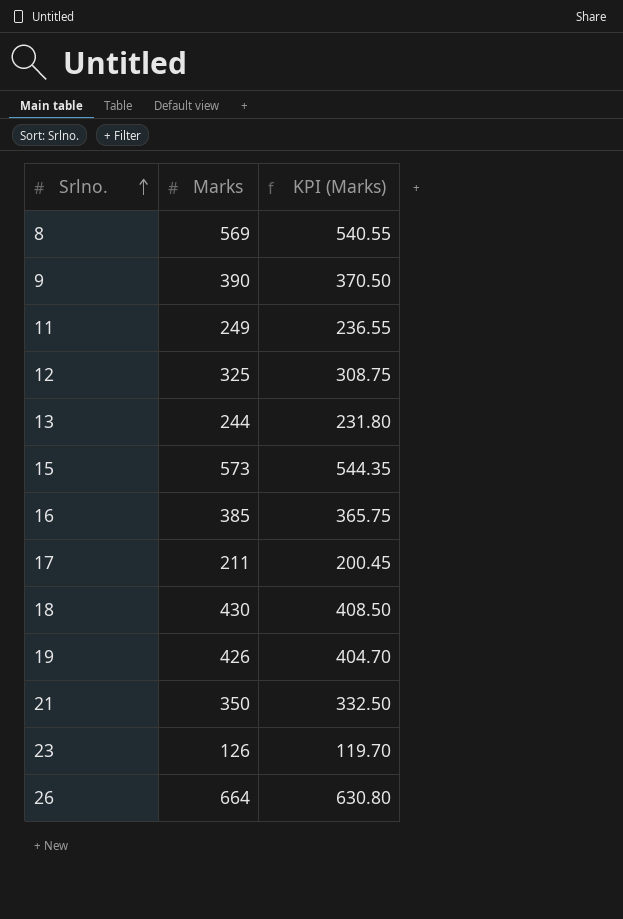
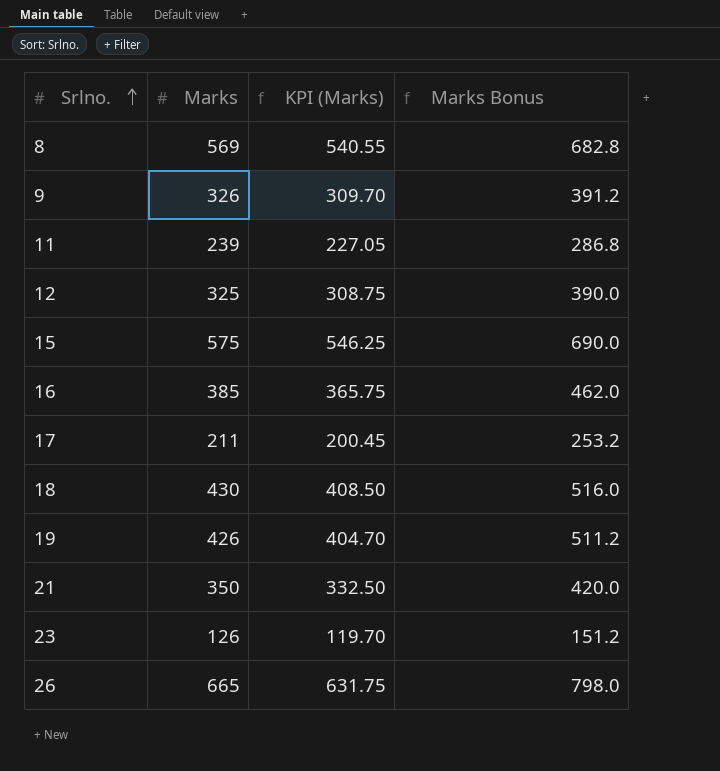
column Marks Bonus | formula: none -> [Marks] * 1.2
row 13: 244 | 231.80 -> none
9 | Marks: 390 -> 326
9 | KPI (Marks): 370.50 -> 309.70
11 | Marks: 249 -> 239
11 | KPI (Marks): 236.55 -> 227.05
15 | Marks: 573 -> 575
15 | KPI (Marks): 544.35 -> 546.25
26 | Marks: 664 -> 665
26 | KPI (Marks): 630.80 -> 631.75

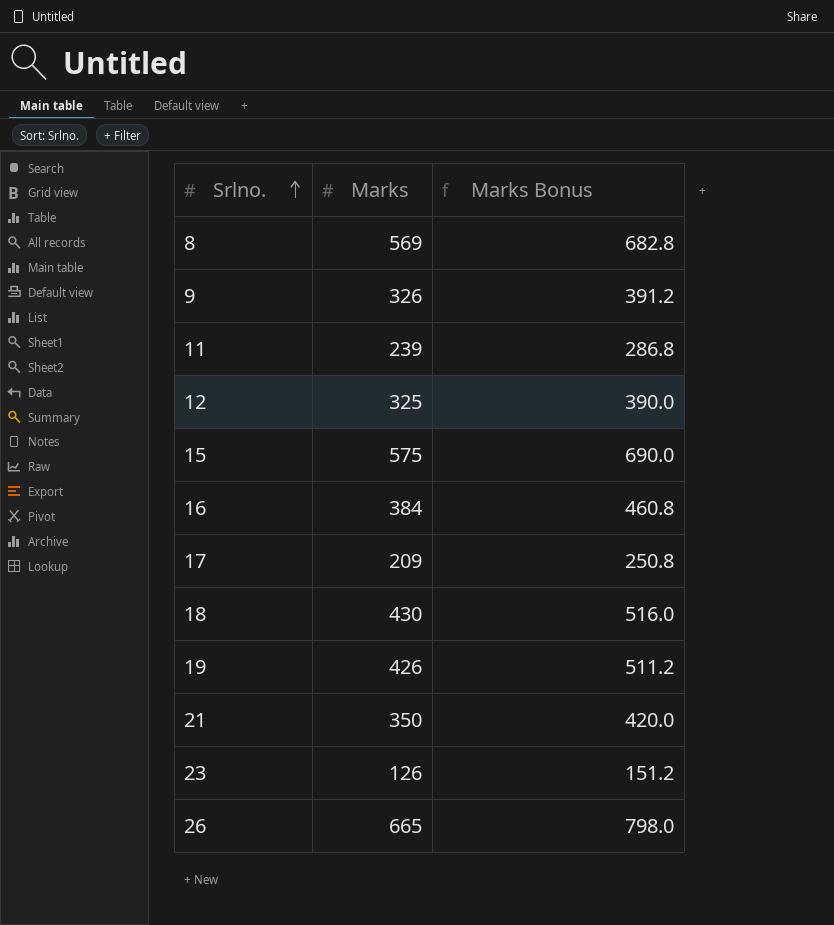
column KPI (Marks) | formula: [Marks] * 0.95 -> none
16 | Marks: 385 -> 384
16 | Marks Bonus: 462.0 -> 460.8
17 | Marks: 211 -> 209
17 | Marks Bonus: 253.2 -> 250.8

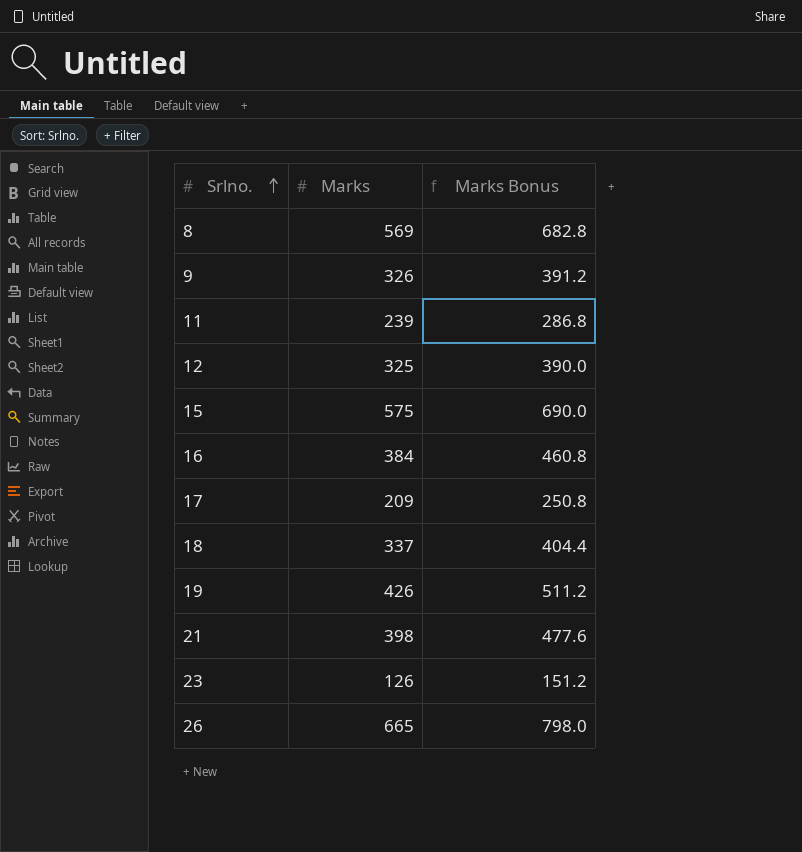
18 | Marks: 430 -> 337
18 | Marks Bonus: 516.0 -> 404.4
21 | Marks: 350 -> 398
21 | Marks Bonus: 420.0 -> 477.6

